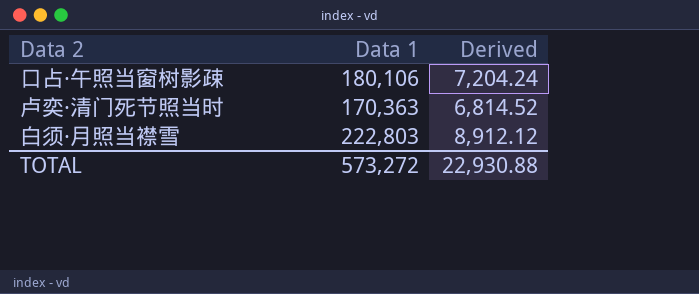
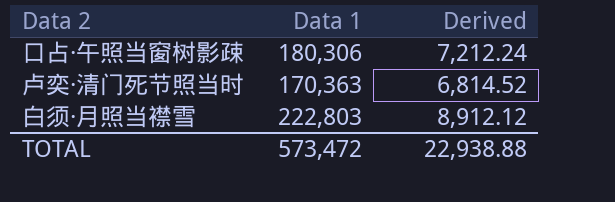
口占·午照当窗树影疎 | Data 1: 180,106 -> 180,306
口占·午照当窗树影疎 | Derived: 7,204.24 -> 7,212.24
TOTAL | Data 1: 573,272 -> 573,472
TOTAL | Derived: 22,930.88 -> 22,938.88

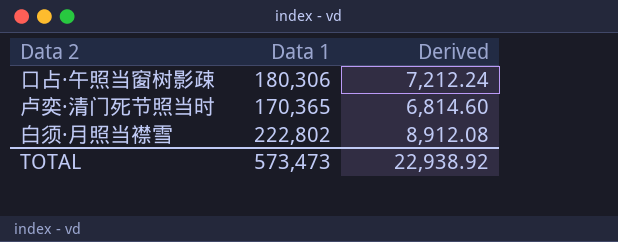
卢奕·清门死节照当时 | Data 1: 170,363 -> 170,365
卢奕·清门死节照当时 | Derived: 6,814.52 -> 6,814.60
白须·月照当襟雪 | Data 1: 222,803 -> 222,802
白须·月照当襟雪 | Derived: 8,912.12 -> 8,912.08
TOTAL | Data 1: 573,472 -> 573,473
TOTAL | Derived: 22,938.88 -> 22,938.92

